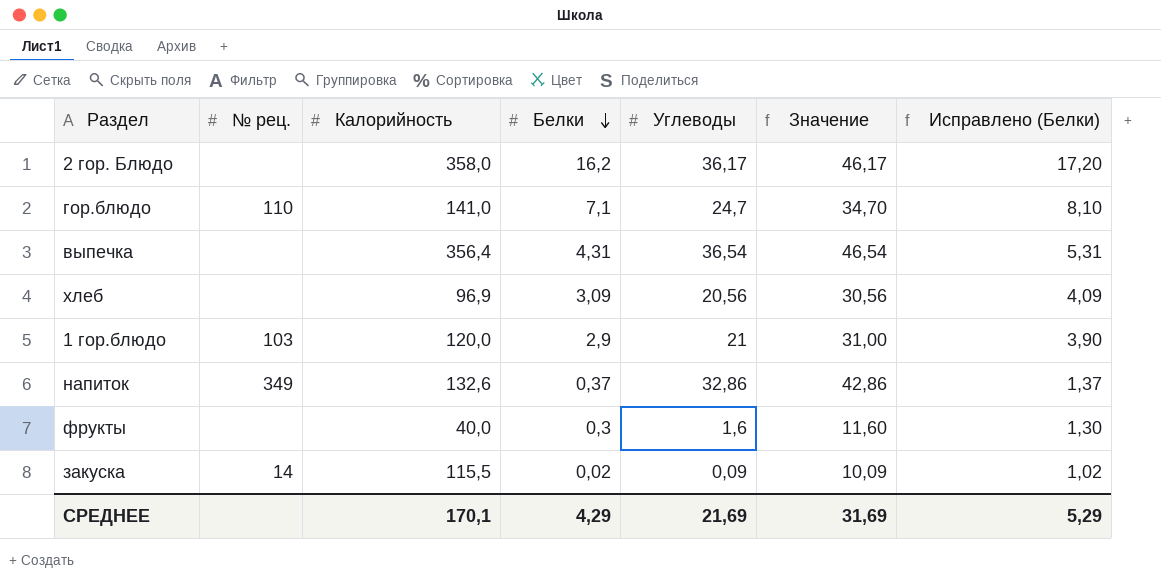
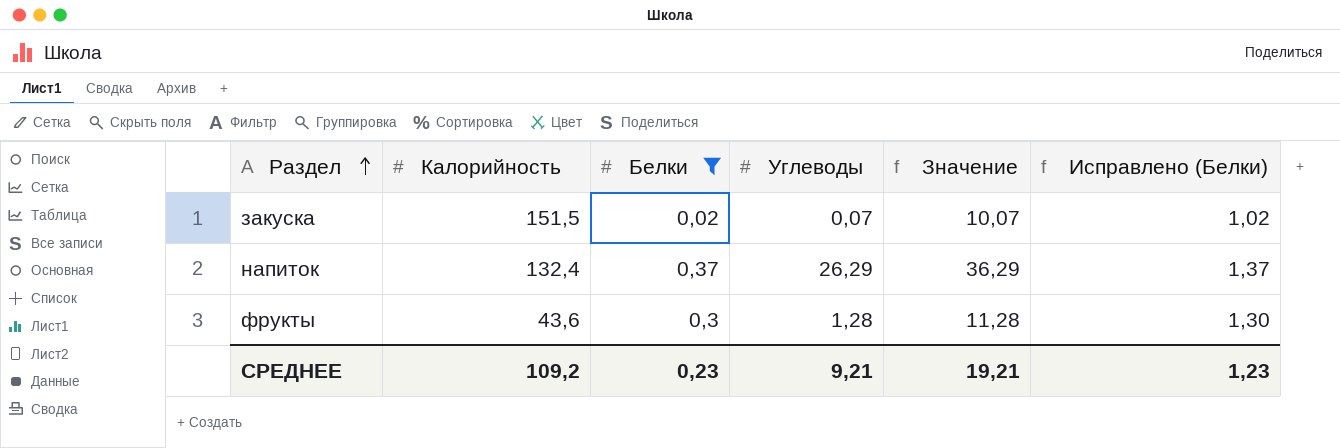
filter: none -> Белки <= 0,37
row order: Белки descending -> Раздел ascending
column № рец. | position: 2 -> none
закуска | Калорийность: 115,5 -> 151,5
закуска | Углеводы: 0,09 -> 0,07
закуска | Значение: 10,09 -> 10,07
напиток | Калорийность: 132,6 -> 132,4
напиток | Углеводы: 32,86 -> 26,29
напиток | Значение: 42,86 -> 36,29
фрукты | Калорийность: 40,0 -> 43,6
фрукты | Углеводы: 1,6 -> 1,28
фрукты | Значение: 11,60 -> 11,28
СРЕДНЕЕ | Калорийность: 170,1 -> 109,2
СРЕДНЕЕ | Белки: 4,29 -> 0,23
СРЕДНЕЕ | Углеводы: 21,69 -> 9,21
СРЕДНЕЕ | Значение: 31,69 -> 19,21
СРЕДНЕЕ | Исправлено (Белки): 5,29 -> 1,23

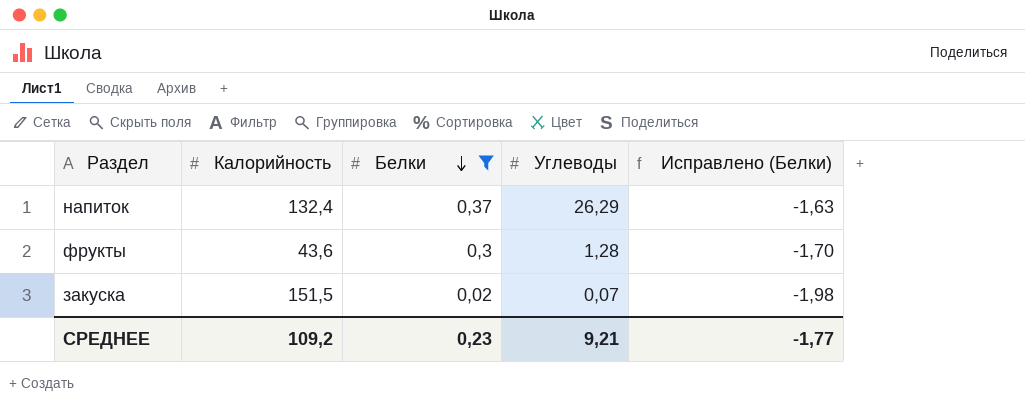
row order: Раздел ascending -> Белки descending
column Значение | formula: [Углеводы] + 10 -> none
column Исправлено (Белки) | formula: [Белки] + 1 -> [Белки] - 2
СРЕДНЕЕ | Исправлено (Белки): 1,23 -> -1,77

